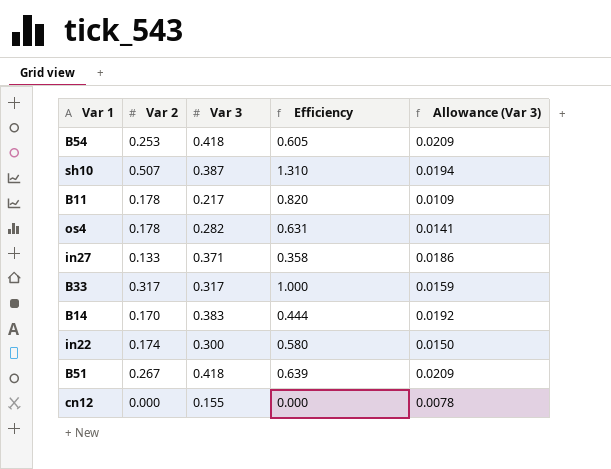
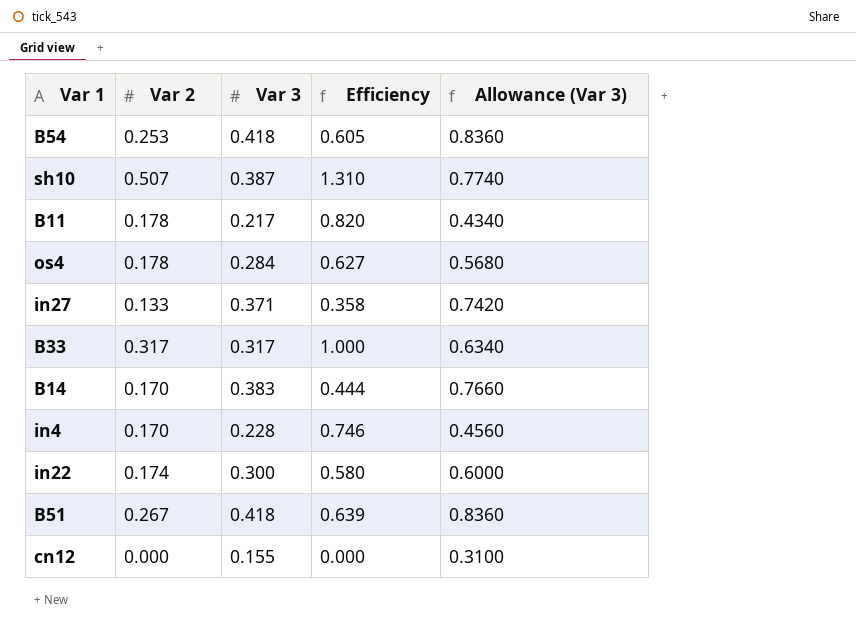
column Allowance (Var 3) | formula: [Var 3] * 0.05 -> [Var 3] * 2
os4 | Var 3: 0.282 -> 0.284
os4 | Efficiency: 0.631 -> 0.627
row in4: none -> 0.170 | 0.228 | 0.746 | 0.4560

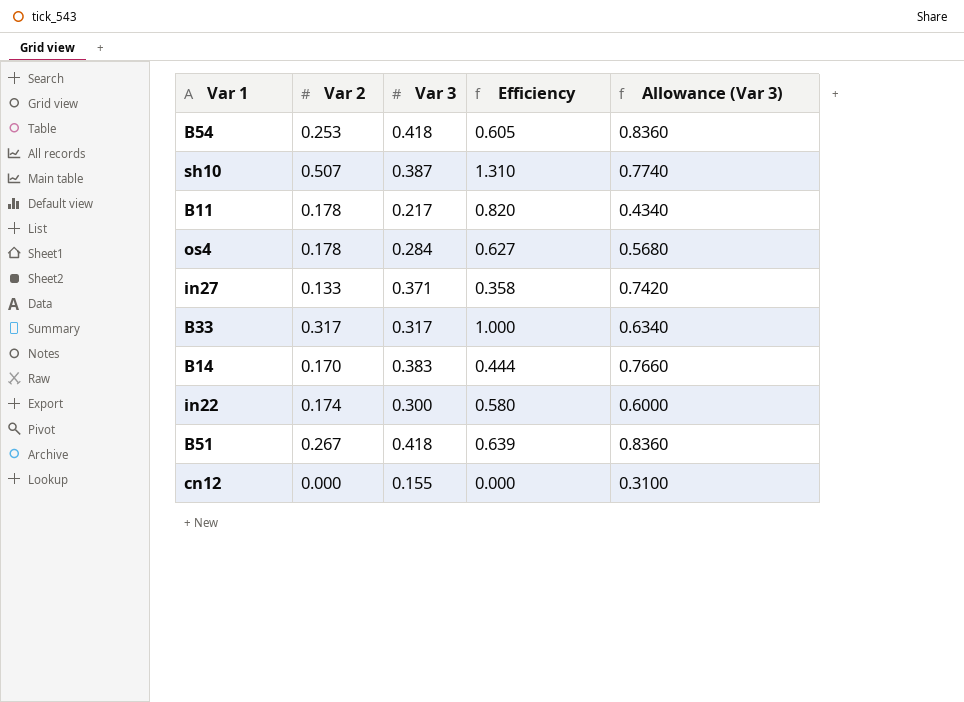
row in4: 0.170 | 0.228 | 0.746 | 0.4560 -> none

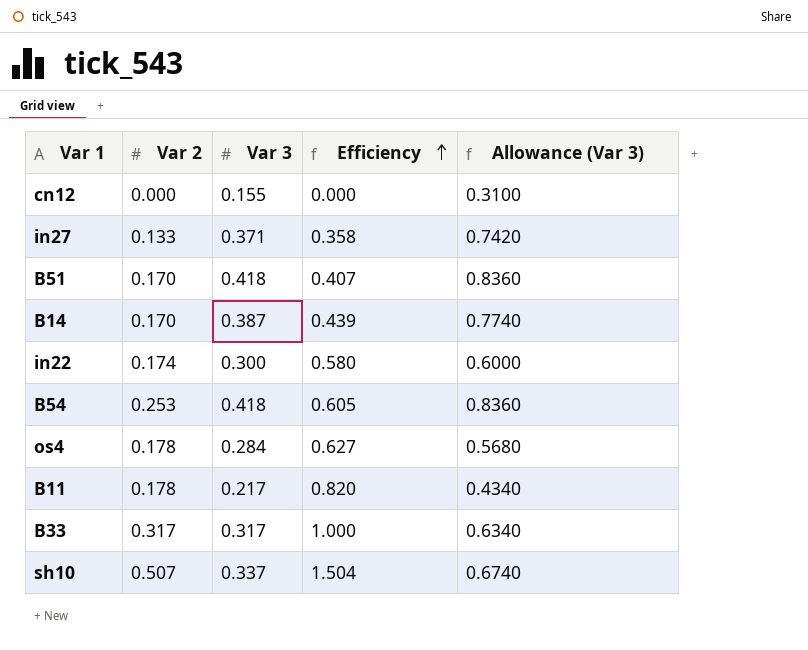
row order: none -> Efficiency ascending
B51 | Var 2: 0.267 -> 0.170
B51 | Efficiency: 0.639 -> 0.407
B14 | Var 3: 0.383 -> 0.387
B14 | Efficiency: 0.444 -> 0.439
B14 | Allowance (Var 3): 0.7660 -> 0.7740
sh10 | Var 3: 0.387 -> 0.337
sh10 | Efficiency: 1.310 -> 1.504
sh10 | Allowance (Var 3): 0.7740 -> 0.6740

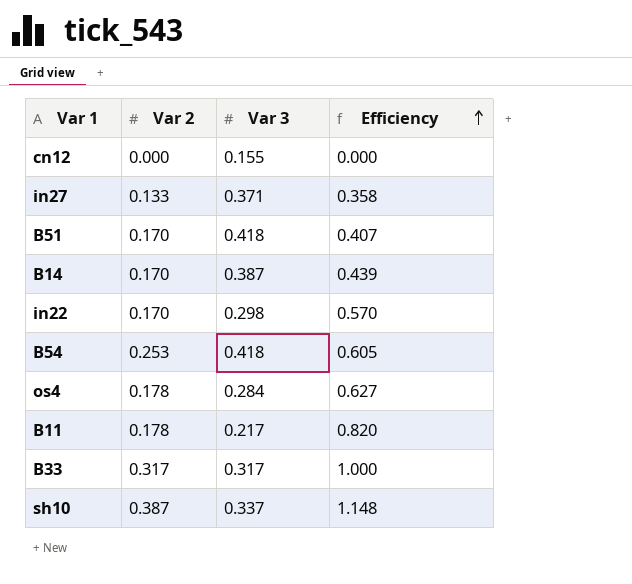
column Allowance (Var 3) | formula: [Var 3] * 2 -> none
in22 | Var 2: 0.174 -> 0.170
in22 | Var 3: 0.300 -> 0.298
in22 | Efficiency: 0.580 -> 0.570
sh10 | Var 2: 0.507 -> 0.387
sh10 | Efficiency: 1.504 -> 1.148

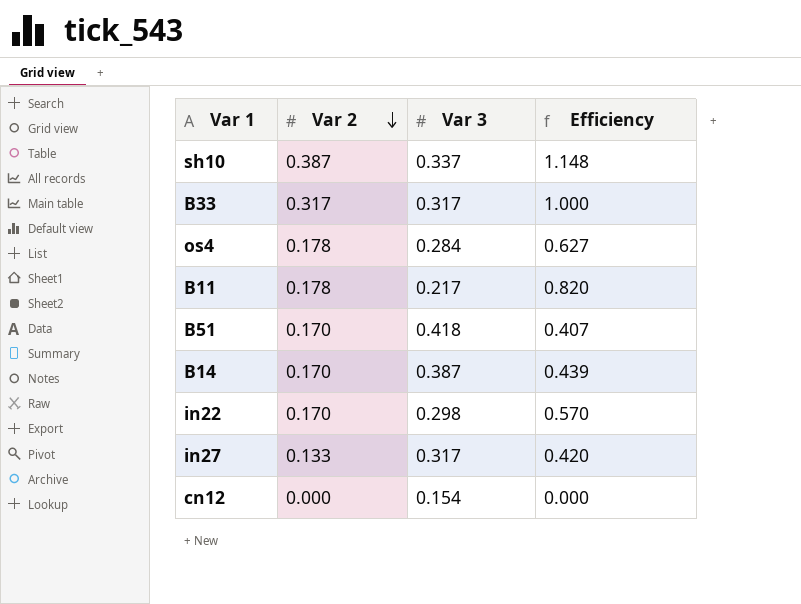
row order: Efficiency ascending -> Var 2 descending
row B54: 0.253 | 0.418 | 0.605 -> none
in27 | Var 3: 0.371 -> 0.317
in27 | Efficiency: 0.358 -> 0.420
cn12 | Var 3: 0.155 -> 0.154

